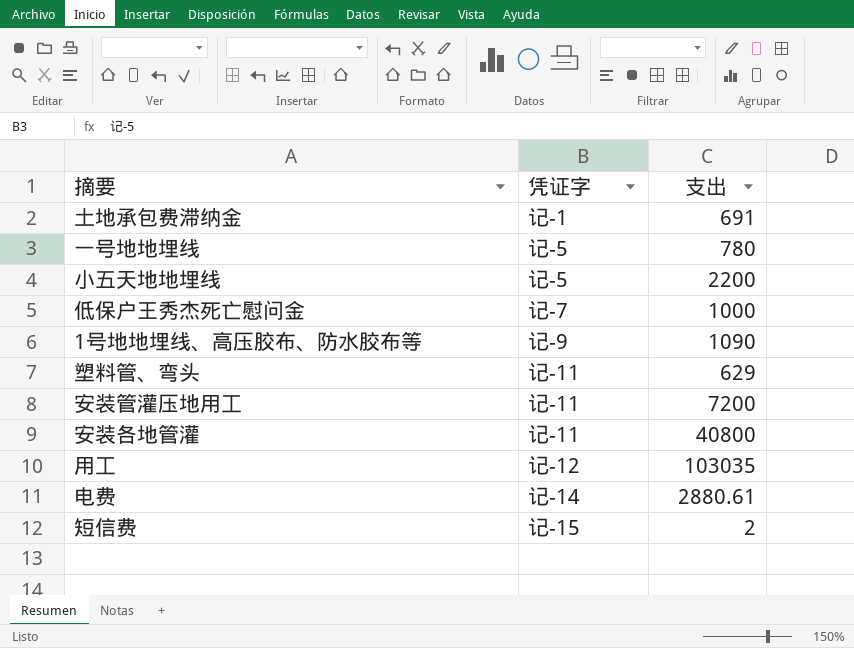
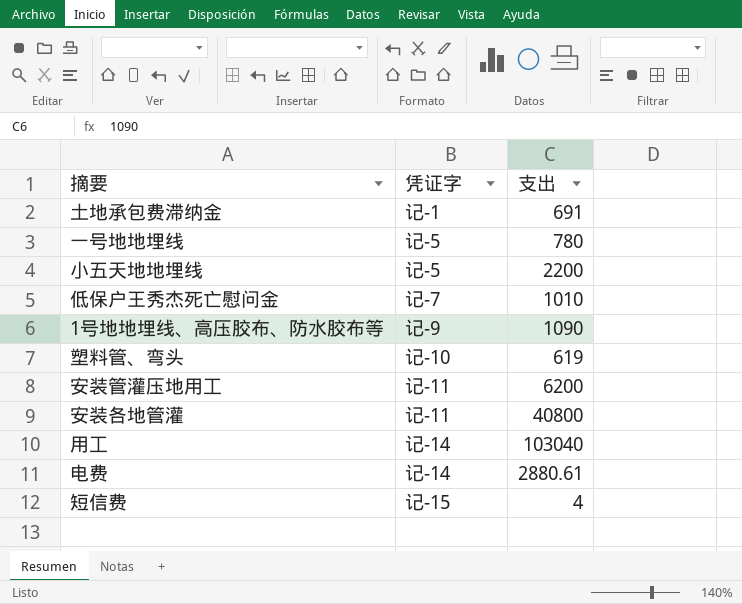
低保户王秀杰死亡慰问金 | 支出: 1000 -> 1010
塑料管、弯头 | 凭证字: 记-11 -> 记-10
塑料管、弯头 | 支出: 629 -> 619
安装管灌压地用工 | 支出: 7200 -> 6200
用工 | 凭证字: 记-12 -> 记-14
用工 | 支出: 103035 -> 103040
短信费 | 支出: 2 -> 4

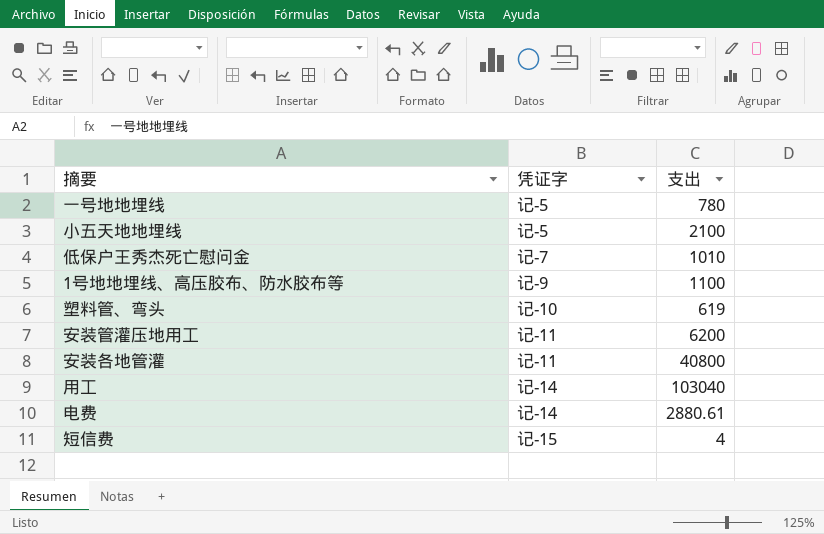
row 土地承包费滞纳金: 记-1 | 691 -> none
小五天地地埋线 | 支出: 2200 -> 2100
1号地地埋线、高压胶布、防水胶布等 | 支出: 1090 -> 1100

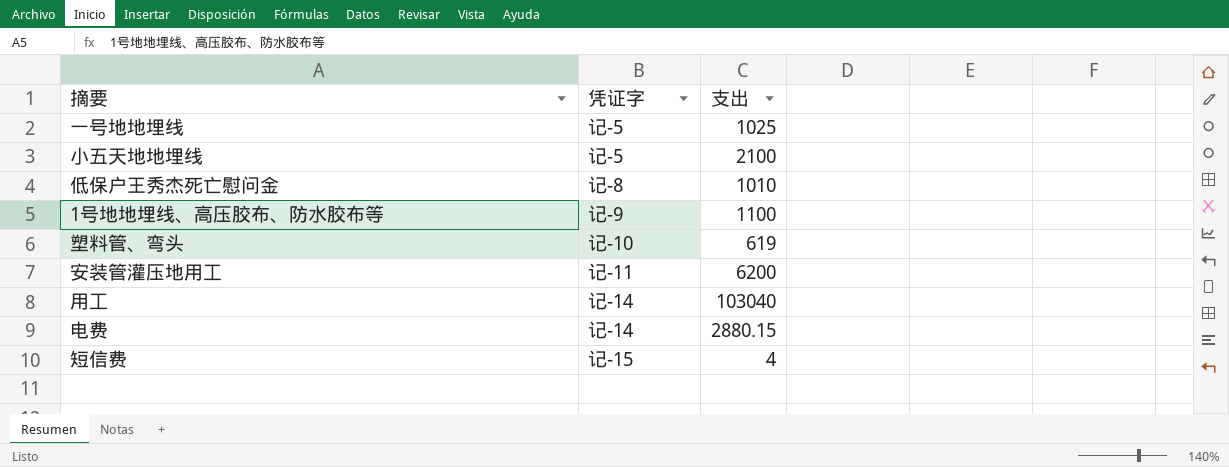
row 安装各地管灌: 记-11 | 40800 -> none
一号地地埋线 | 支出: 780 -> 1025
低保户王秀杰死亡慰问金 | 凭证字: 记-7 -> 记-8
电费 | 支出: 2880.61 -> 2880.15

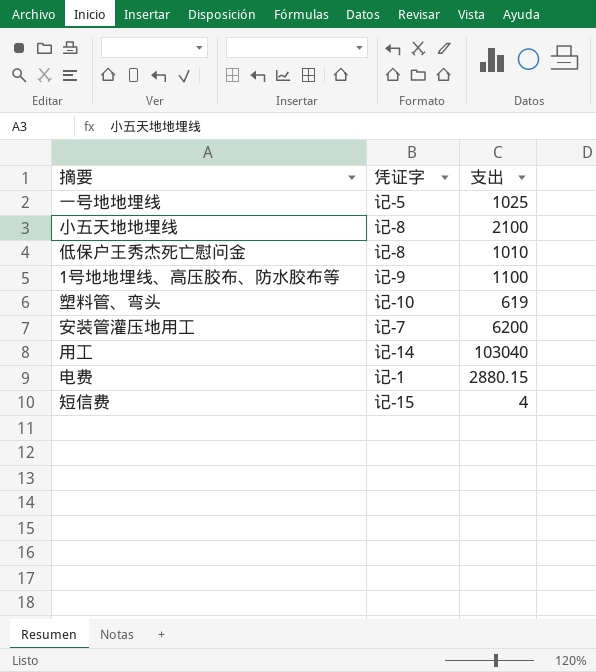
小五天地地埋线 | 凭证字: 记-5 -> 记-8
安装管灌压地用工 | 凭证字: 记-11 -> 记-7
电费 | 凭证字: 记-14 -> 记-1

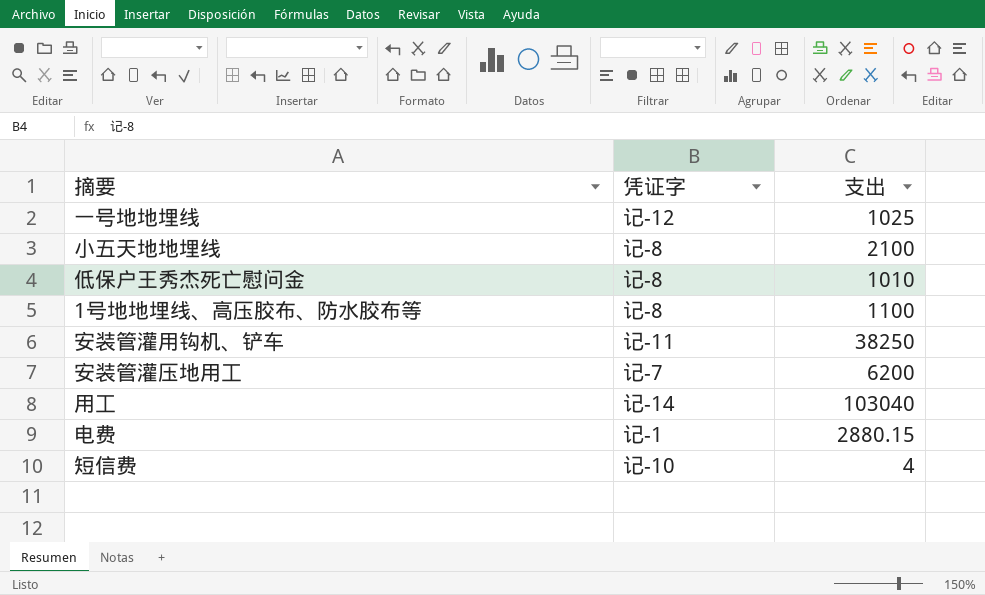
row 塑料管、弯头: 记-10 | 619 -> none
一号地地埋线 | 凭证字: 记-5 -> 记-12
1号地地埋线、高压胶布、防水胶布等 | 凭证字: 记-9 -> 记-8
row 安装管灌用钩机、铲车: none -> 记-11 | 38250
短信费 | 凭证字: 记-15 -> 记-10

